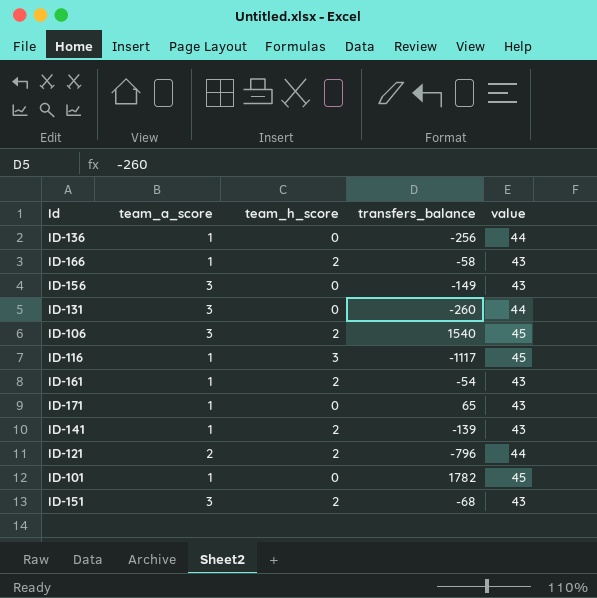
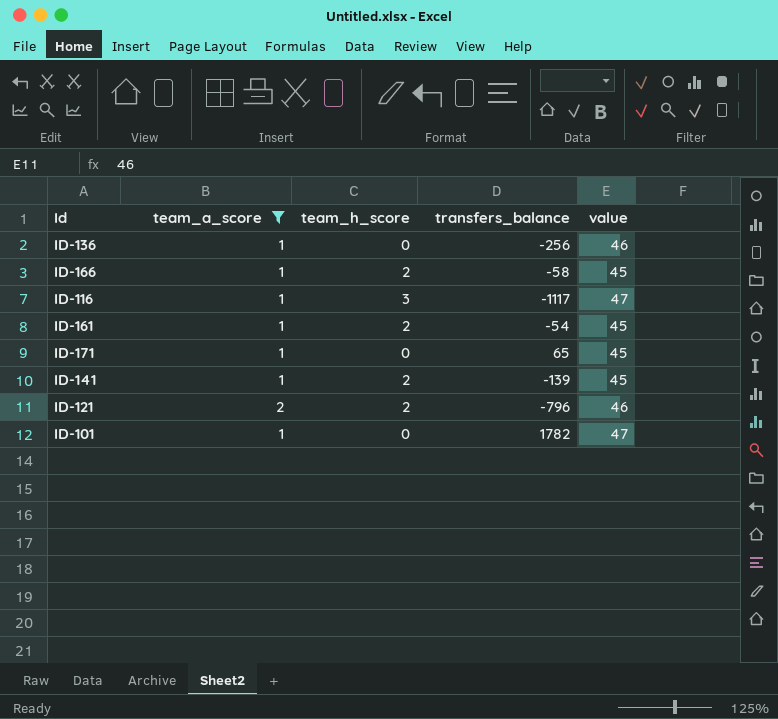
filter: none -> team_a_score != 3
ID-136 | value: 44 -> 46
ID-166 | value: 43 -> 45
ID-116 | value: 45 -> 47
ID-161 | value: 43 -> 45
ID-171 | value: 43 -> 45
ID-141 | value: 43 -> 45
ID-121 | value: 44 -> 46
ID-101 | value: 45 -> 47

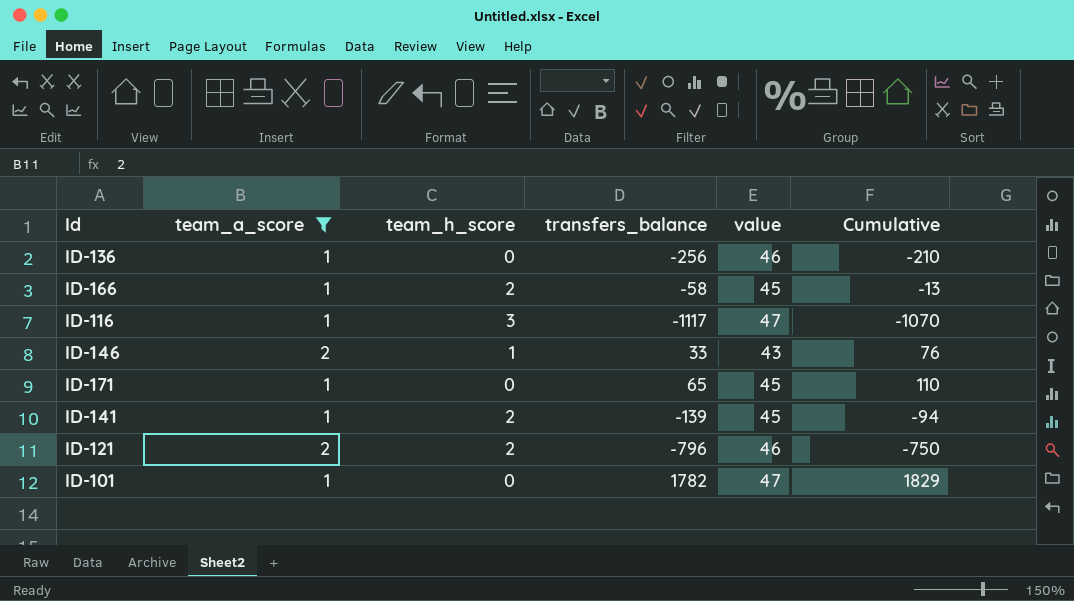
column Cumulative | formula: none -> [transfers_balance] + [value]
row ID-161: 1 | 2 | -54 | 45 -> none
row ID-146: none -> 2 | 1 | 33 | 43 | 76

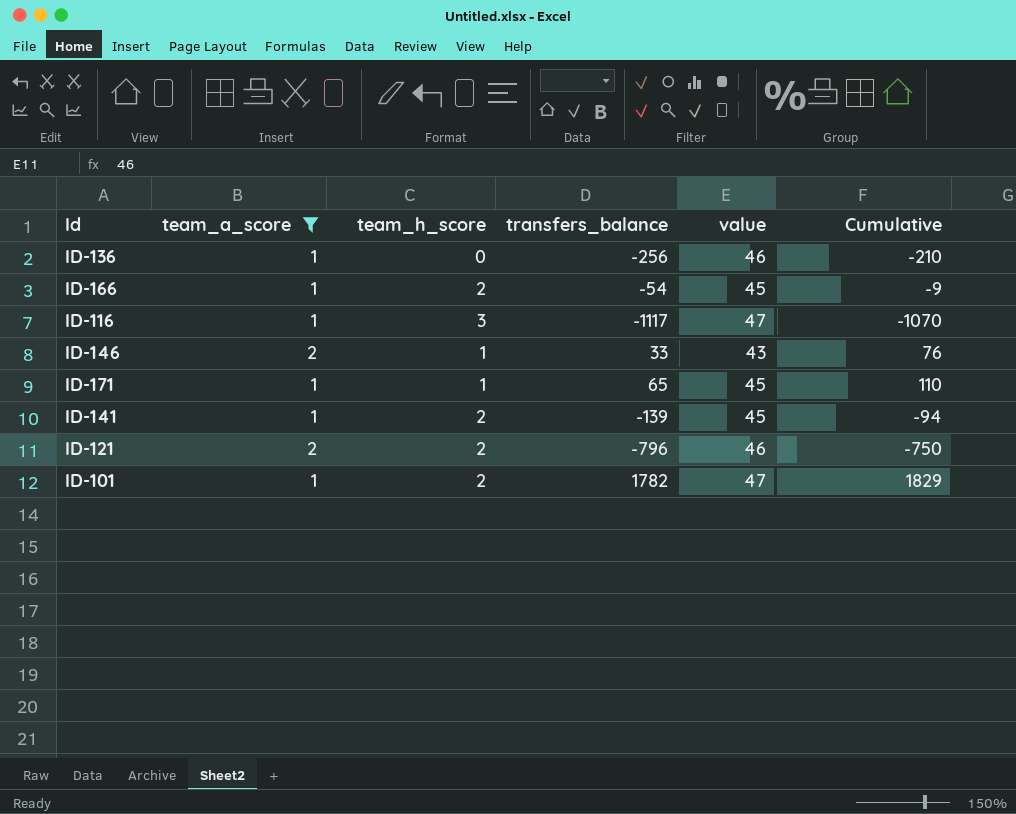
ID-166 | transfers_balance: -58 -> -54
ID-166 | Cumulative: -13 -> -9
ID-171 | team_h_score: 0 -> 1
ID-101 | team_h_score: 0 -> 2

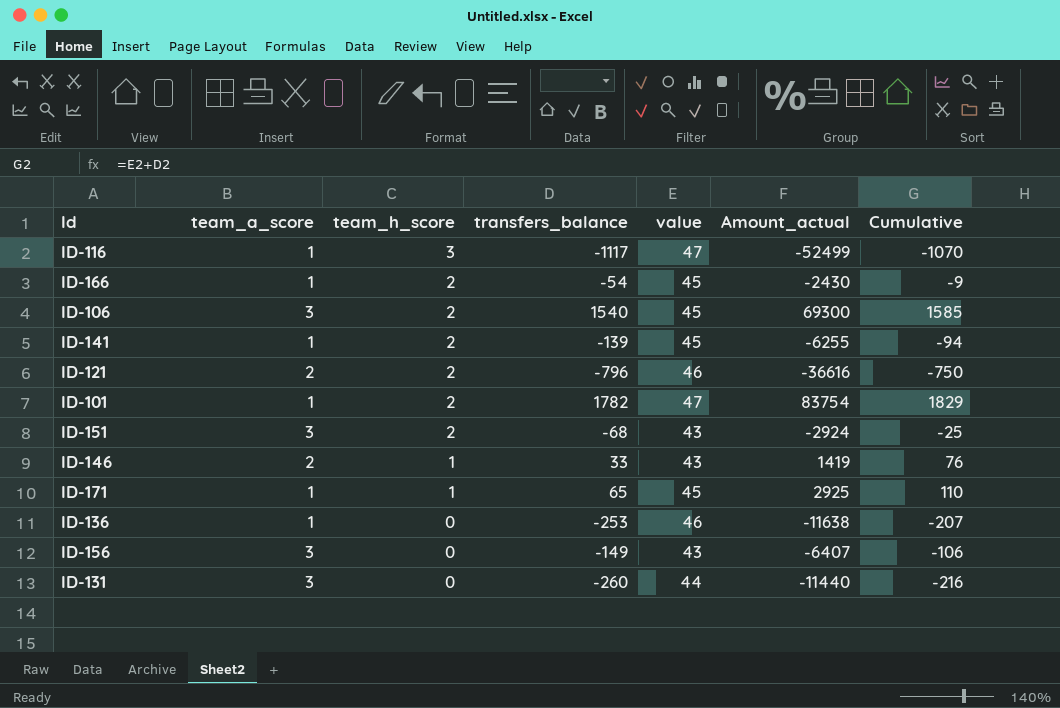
filter: team_a_score != 3 -> none
row order: none -> team_h_score descending
column Amount_actual | formula: none -> [transfers_balance] * [value]
ID-136 | transfers_balance: -256 -> -253
ID-136 | Cumulative: -210 -> -207

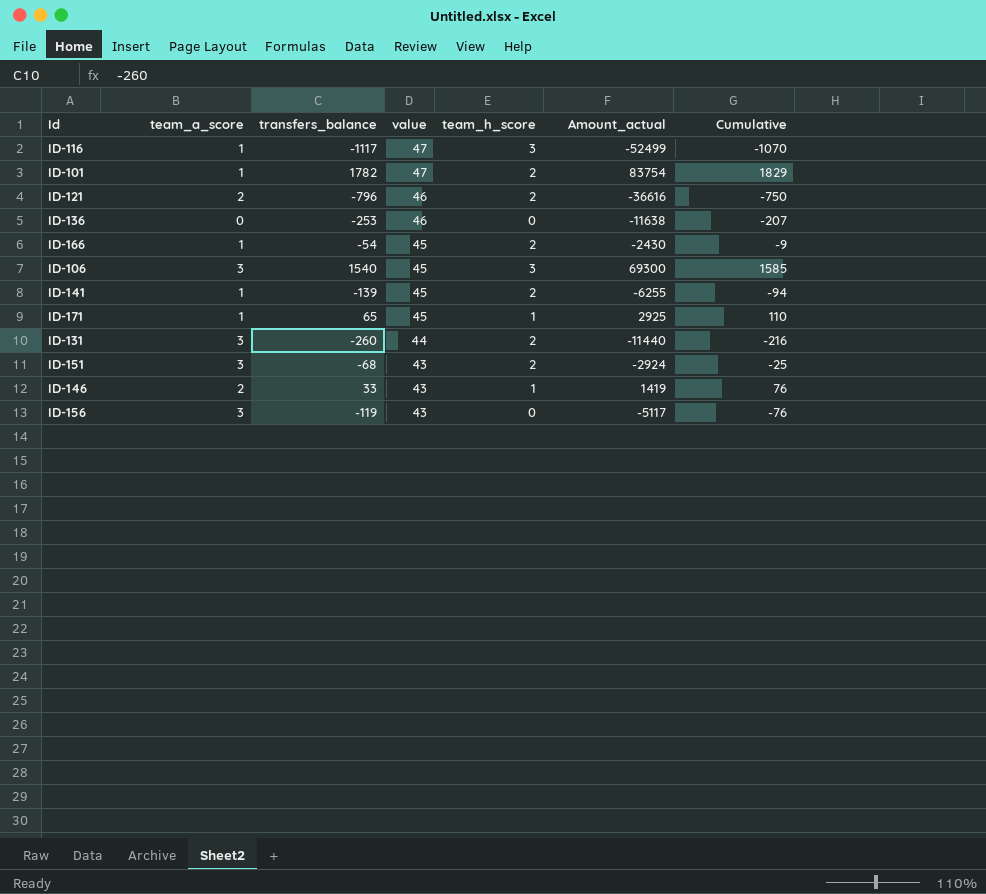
row order: team_h_score descending -> value descending
column team_h_score | position: 3 -> 5
ID-136 | team_a_score: 1 -> 0
ID-106 | team_h_score: 2 -> 3
ID-131 | team_h_score: 0 -> 2
ID-156 | transfers_balance: -149 -> -119
ID-156 | Amount_actual: -6407 -> -5117
ID-156 | Cumulative: -106 -> -76

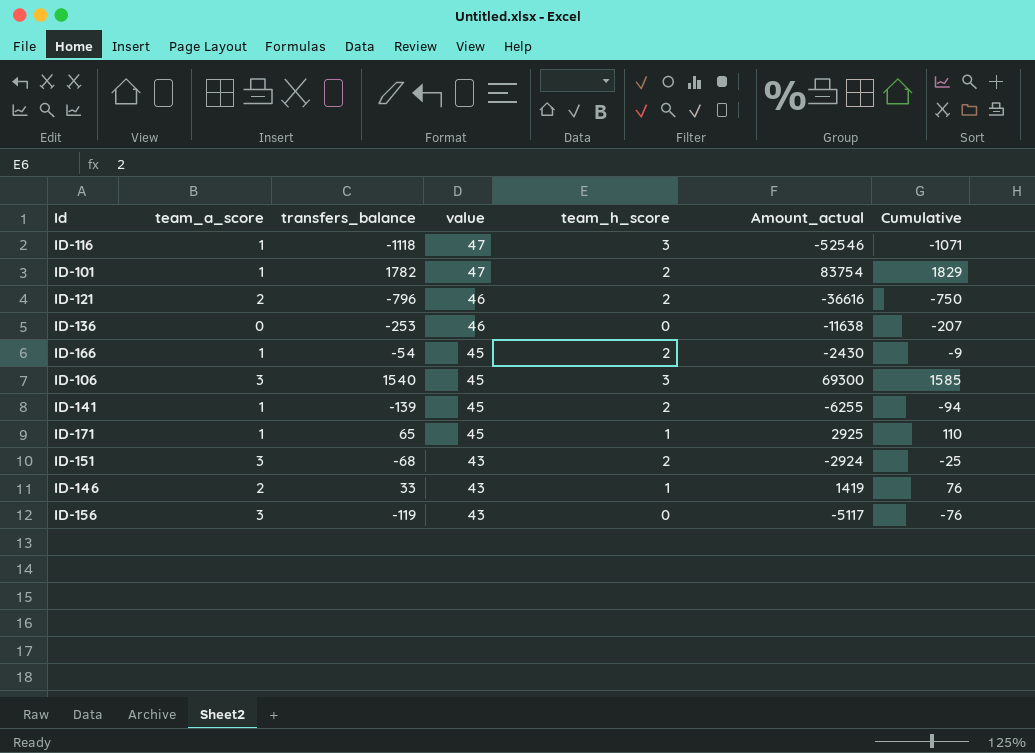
row ID-131: 3 | -260 | 44 | 2 | -11440 | -216 -> none
ID-116 | transfers_balance: -1117 -> -1118
ID-116 | Amount_actual: -52499 -> -52546
ID-116 | Cumulative: -1070 -> -1071

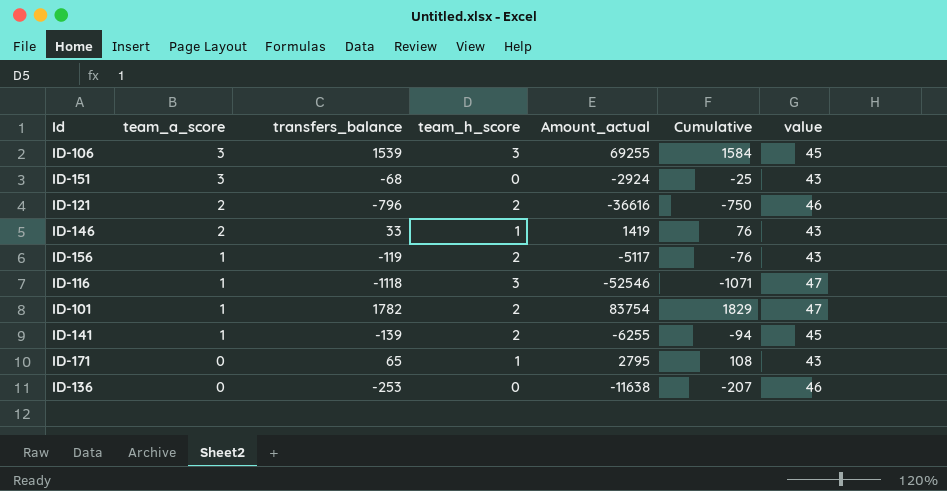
row order: value descending -> team_a_score descending
column value | position: 4 -> 7
row ID-166: 1 | -54 | 45 | 2 | -2430 | -9 -> none
ID-106 | transfers_balance: 1540 -> 1539
ID-106 | Amount_actual: 69300 -> 69255
ID-106 | Cumulative: 1585 -> 1584
ID-151 | team_h_score: 2 -> 0
ID-156 | team_a_score: 3 -> 1
ID-156 | team_h_score: 0 -> 2
ID-171 | team_a_score: 1 -> 0
ID-171 | Amount_actual: 2925 -> 2795
ID-171 | Cumulative: 110 -> 108
ID-171 | value: 45 -> 43

